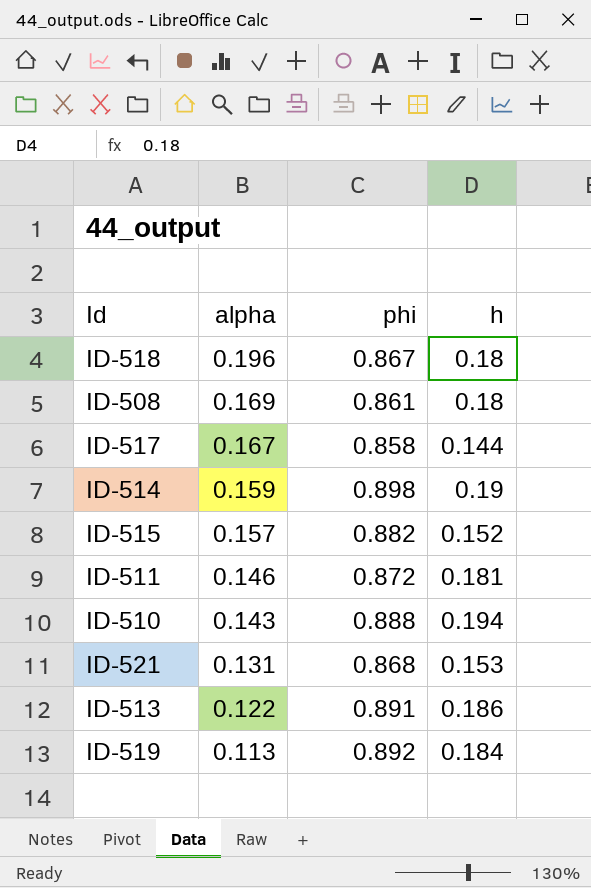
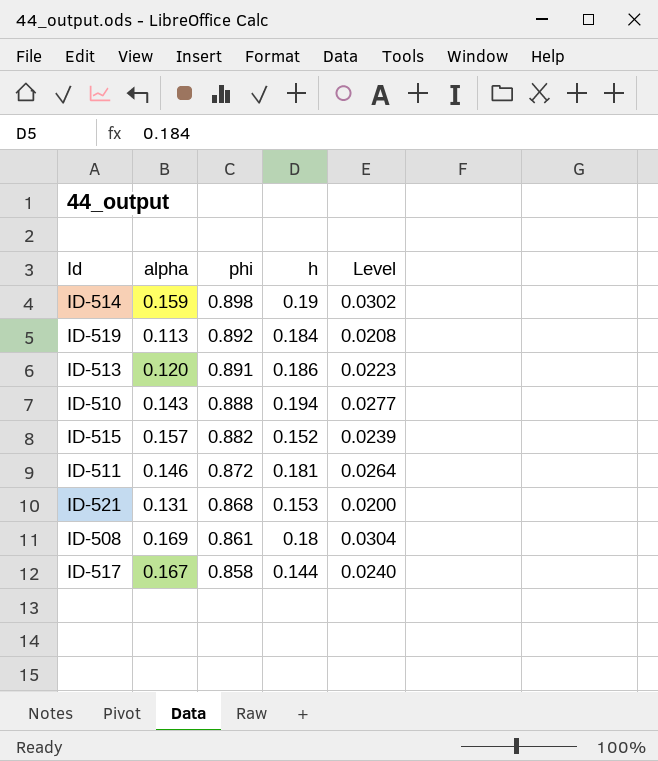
row order: alpha descending -> phi descending
column Level | formula: none -> [alpha] * [h]
row ID-518: 0.196 | 0.867 | 0.18 -> none
ID-513 | alpha: 0.122 -> 0.120

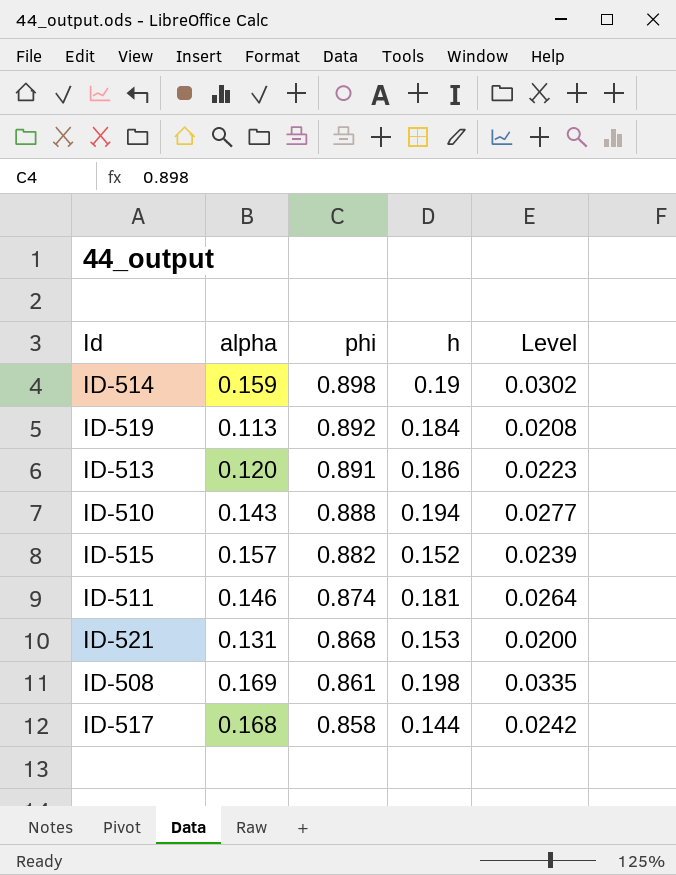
ID-511 | phi: 0.872 -> 0.874
ID-508 | h: 0.18 -> 0.198
ID-508 | Level: 0.0304 -> 0.0335
ID-517 | alpha: 0.167 -> 0.168
ID-517 | Level: 0.0240 -> 0.0242

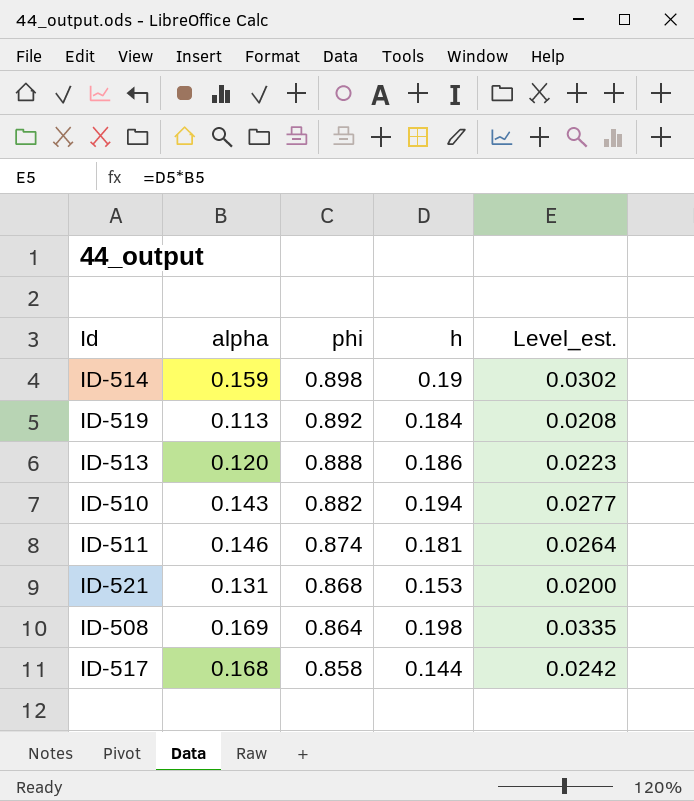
column name: Level -> Level_est.
row ID-515: 0.157 | 0.882 | 0.152 | 0.0239 -> none
ID-513 | phi: 0.891 -> 0.888
ID-510 | phi: 0.888 -> 0.882
ID-508 | phi: 0.861 -> 0.864

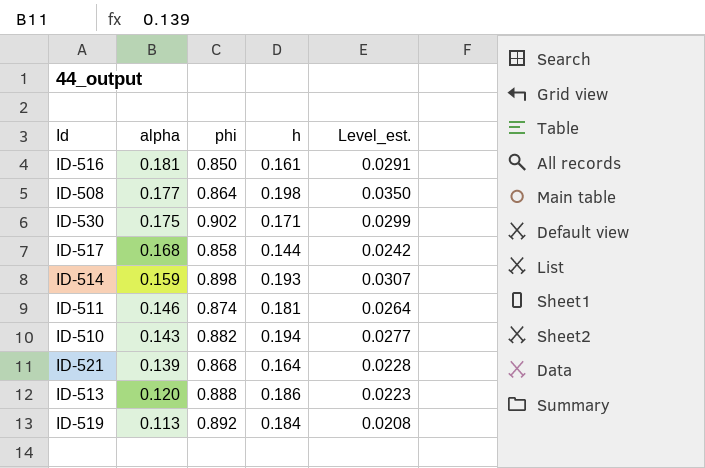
row order: phi descending -> alpha descending
row ID-516: none -> 0.181 | 0.850 | 0.161 | 0.0291
ID-508 | alpha: 0.169 -> 0.177
ID-508 | Level_est.: 0.0335 -> 0.0350
row ID-530: none -> 0.175 | 0.902 | 0.171 | 0.0299
ID-514 | h: 0.19 -> 0.193
ID-514 | Level_est.: 0.0302 -> 0.0307
ID-521 | alpha: 0.131 -> 0.139
ID-521 | h: 0.153 -> 0.164
ID-521 | Level_est.: 0.0200 -> 0.0228

